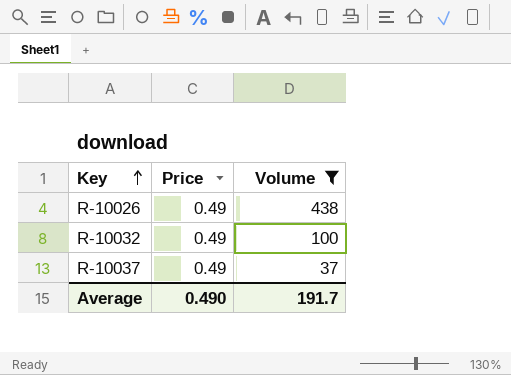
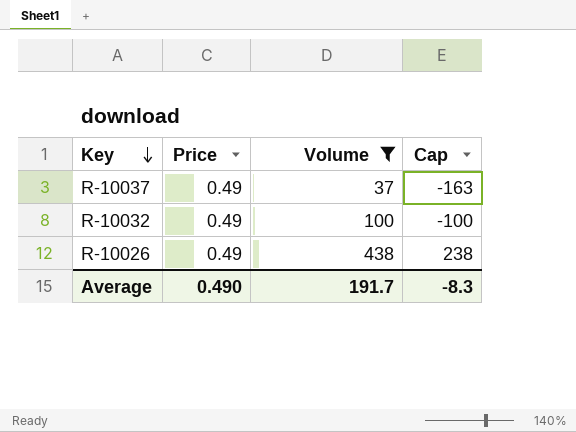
row order: Key ascending -> Key descending
column Cap | formula: none -> [Volume] - 200

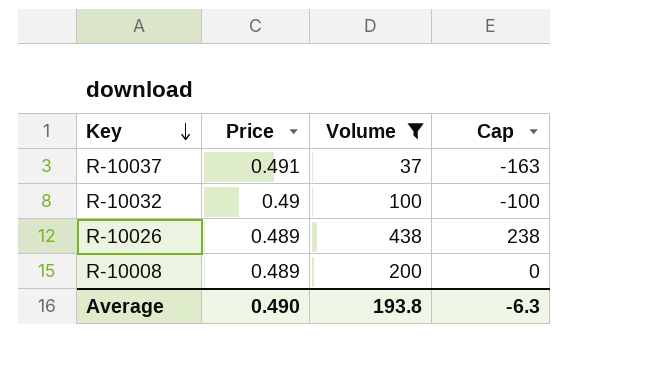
R-10037 | Price: 0.49 -> 0.491
R-10026 | Price: 0.49 -> 0.489
row R-10008: none -> 0.489 | 200 | 0
Average | Volume: 191.7 -> 193.8
Average | Cap: -8.3 -> -6.3

